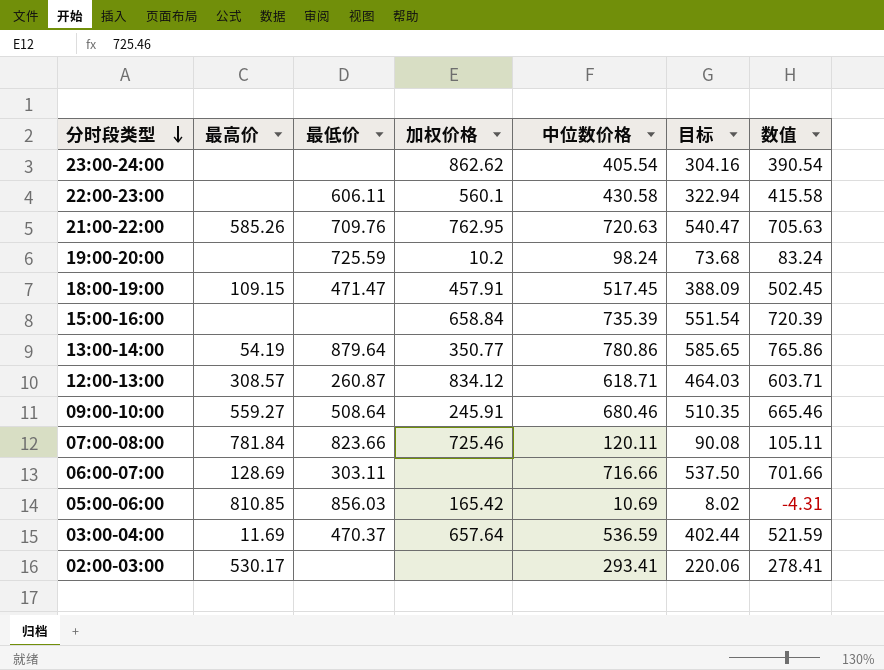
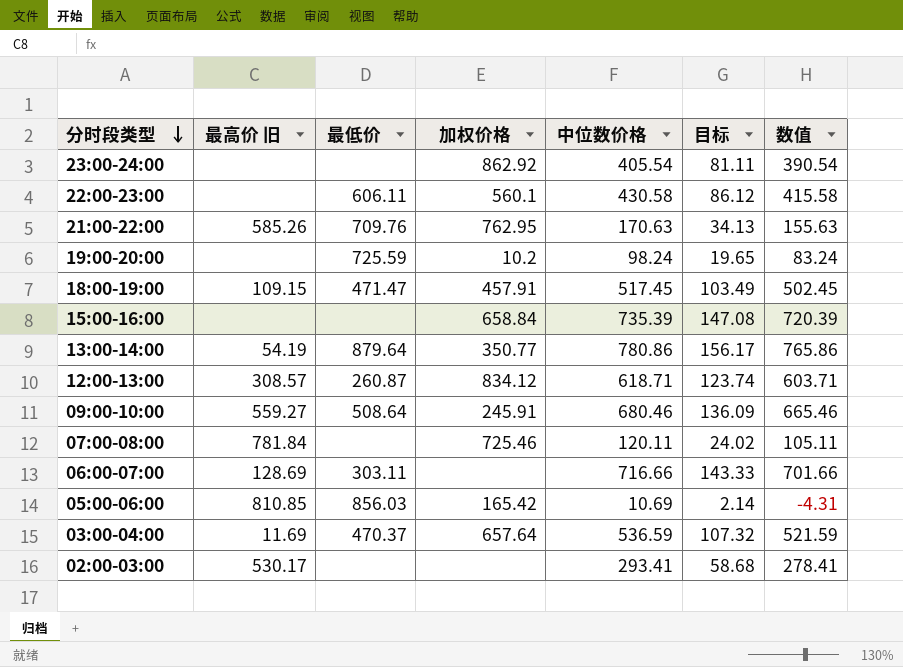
column name: 最高价 -> 最高价 旧
column 目标 | formula: [中位数价格] * 0.75 -> [中位数价格] * 0.2
23:00-24:00 | 加权价格: 862.62 -> 862.92
21:00-22:00 | 中位数价格: 720.63 -> 170.63
21:00-22:00 | 数值: 705.63 -> 155.63
07:00-08:00 | 最低价: 823.66 -> none

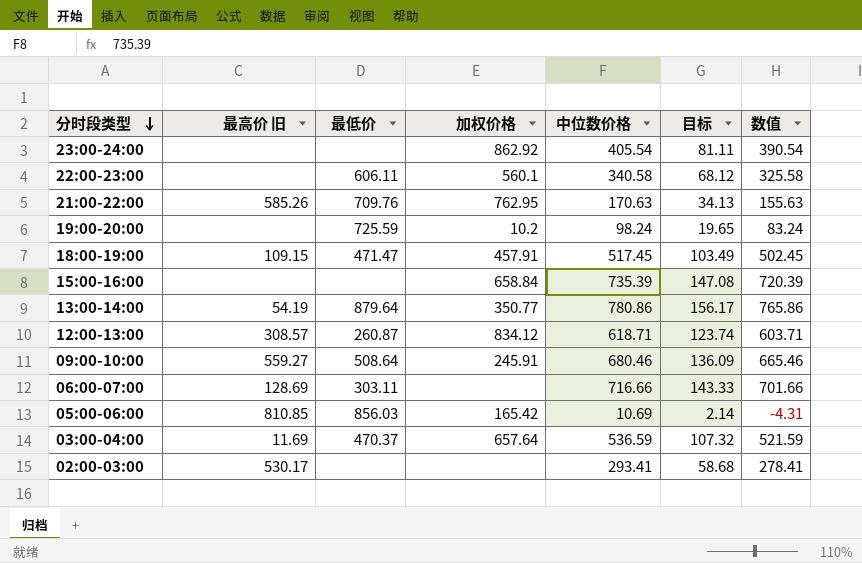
row 07:00-08:00: 781.84 | none | 725.46 | 120.11 | 24.02 | 105.11 -> none
22:00-23:00 | 中位数价格: 430.58 -> 340.58
22:00-23:00 | 目标: 86.12 -> 68.12
22:00-23:00 | 数值: 415.58 -> 325.58

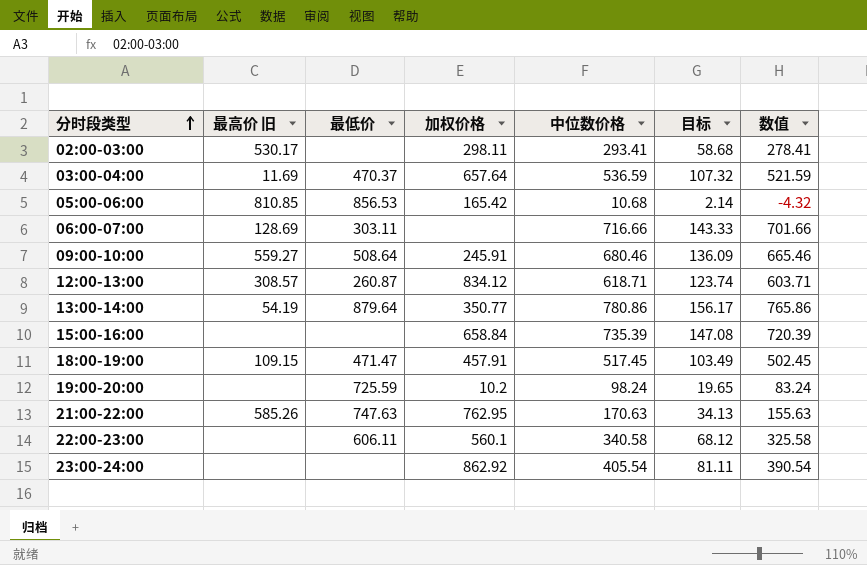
row order: 分时段类型 descending -> 分时段类型 ascending
02:00-03:00 | 加权价格: none -> 298.11
05:00-06:00 | 最低价: 856.03 -> 856.53
05:00-06:00 | 中位数价格: 10.69 -> 10.68
05:00-06:00 | 数值: -4.31 -> -4.32
21:00-22:00 | 最低价: 709.76 -> 747.63

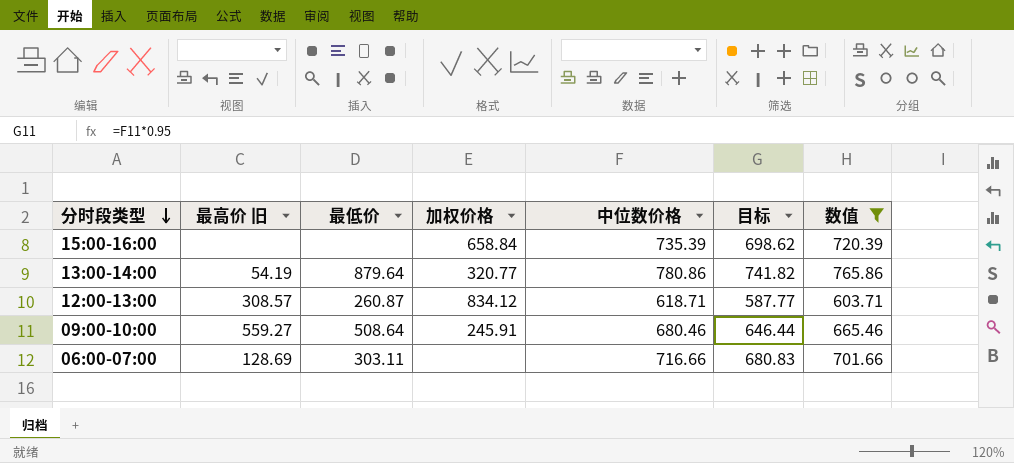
filter: none -> 数值 >= 603.71
row order: 分时段类型 ascending -> 分时段类型 descending
column 目标 | formula: [中位数价格] * 0.2 -> [中位数价格] * 0.95
13:00-14:00 | 加权价格: 350.77 -> 320.77

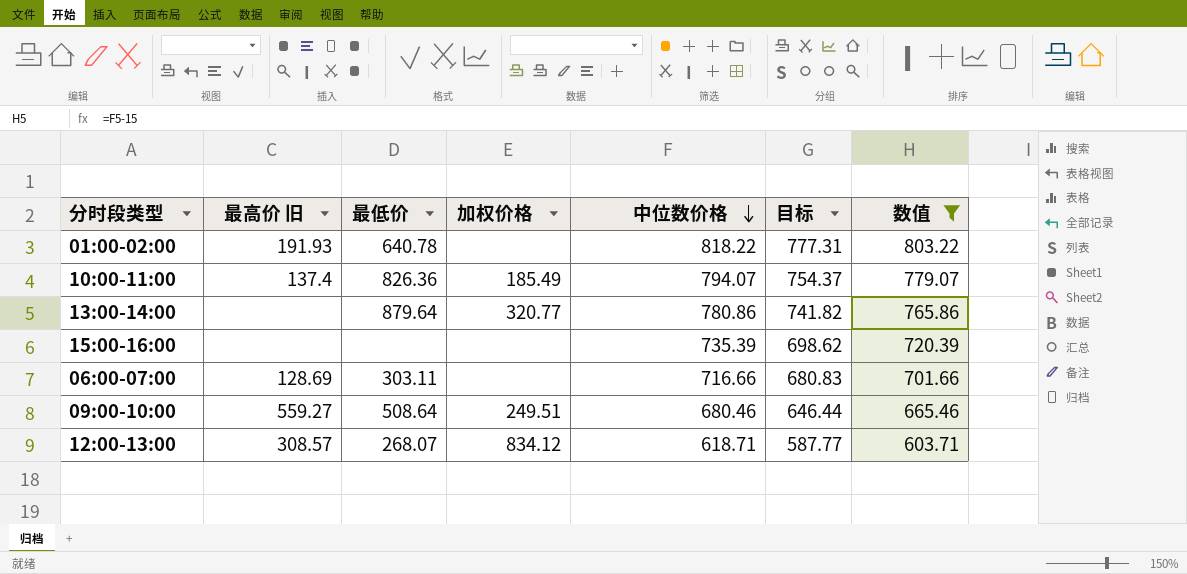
row order: 分时段类型 descending -> 中位数价格 descending
row 01:00-02:00: none -> 191.93 | 640.78 | none | 818.22 | 777.31 | 803.22
row 10:00-11:00: none -> 137.4 | 826.36 | 185.49 | 794.07 | 754.37 | 779.07
13:00-14:00 | 最高价 旧: 54.19 -> none
15:00-16:00 | 加权价格: 658.84 -> none
09:00-10:00 | 加权价格: 245.91 -> 249.51
12:00-13:00 | 最低价: 260.87 -> 268.07

